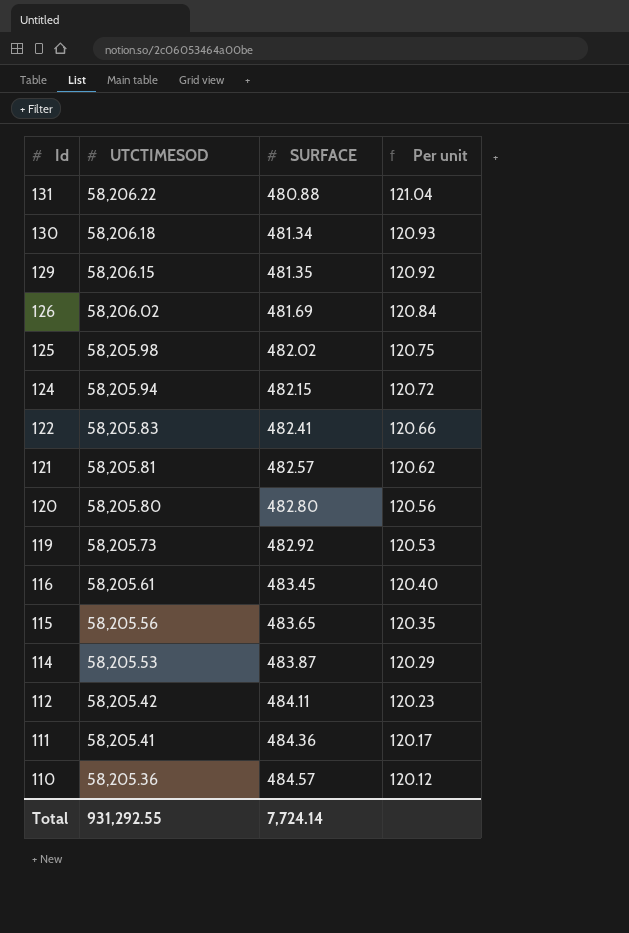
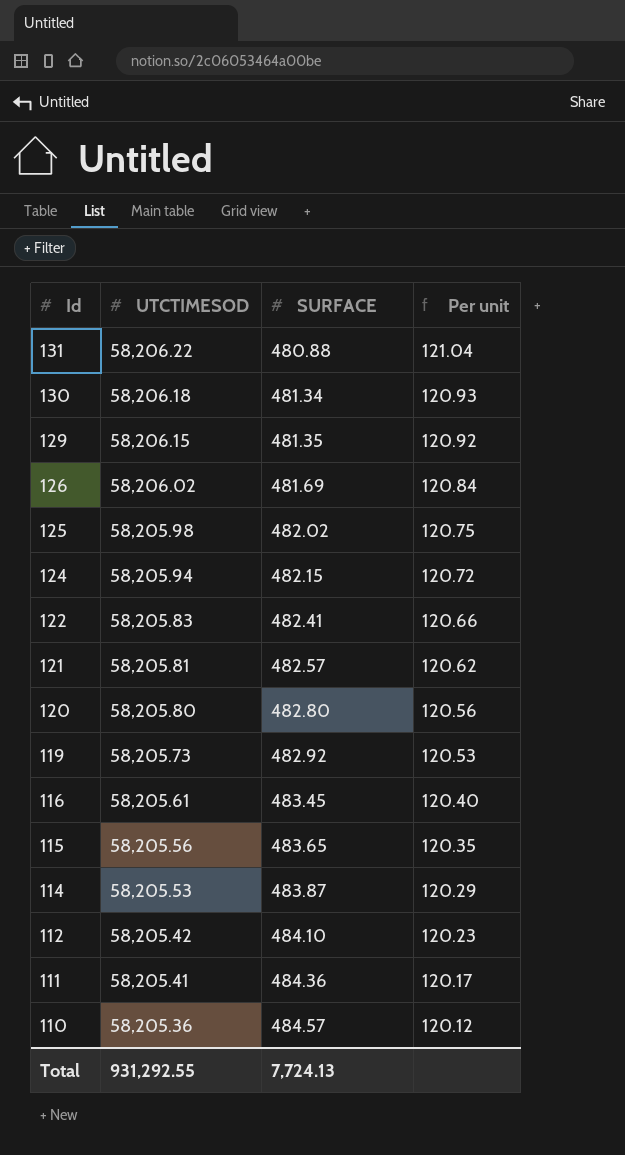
112 | SURFACE: 484.11 -> 484.10
Total | SURFACE: 7,724.14 -> 7,724.13

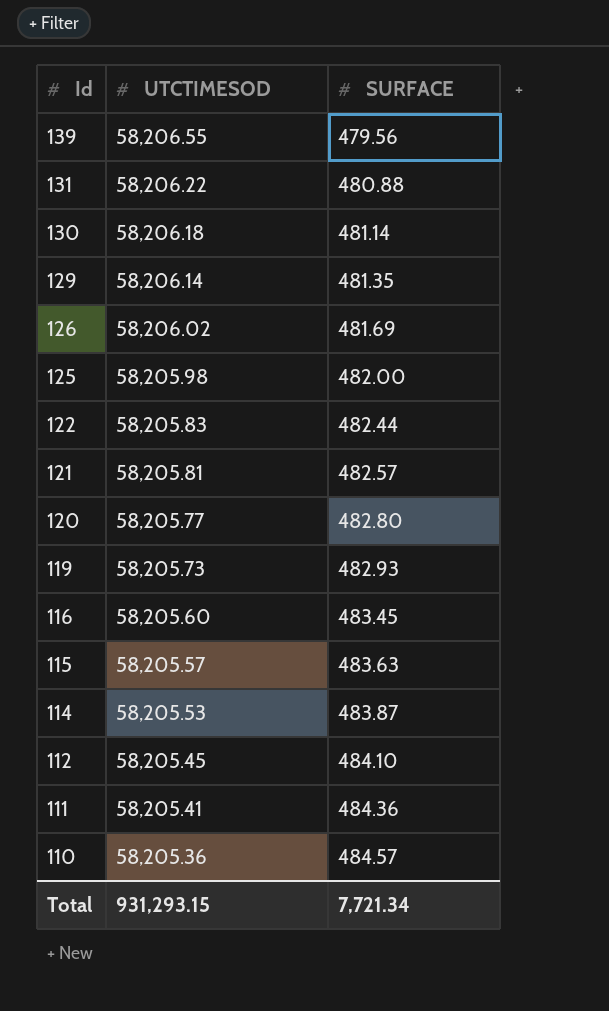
column Per unit | formula: [UTCTIMESOD] / [SURFACE] -> none
row 124: 58,205.94 | 482.15 | 120.72 -> none
row 139: none -> 58,206.55 | 479.56
130 | SURFACE: 481.34 -> 481.14
129 | UTCTIMESOD: 58,206.15 -> 58,206.14
125 | SURFACE: 482.02 -> 482.00
122 | SURFACE: 482.41 -> 482.44
120 | UTCTIMESOD: 58,205.80 -> 58,205.77
119 | SURFACE: 482.92 -> 482.93
116 | UTCTIMESOD: 58,205.61 -> 58,205.60
115 | UTCTIMESOD: 58,205.56 -> 58,205.57
115 | SURFACE: 483.65 -> 483.63
112 | UTCTIMESOD: 58,205.42 -> 58,205.45
Total | UTCTIMESOD: 931,292.55 -> 931,293.15
Total | SURFACE: 7,724.13 -> 7,721.34

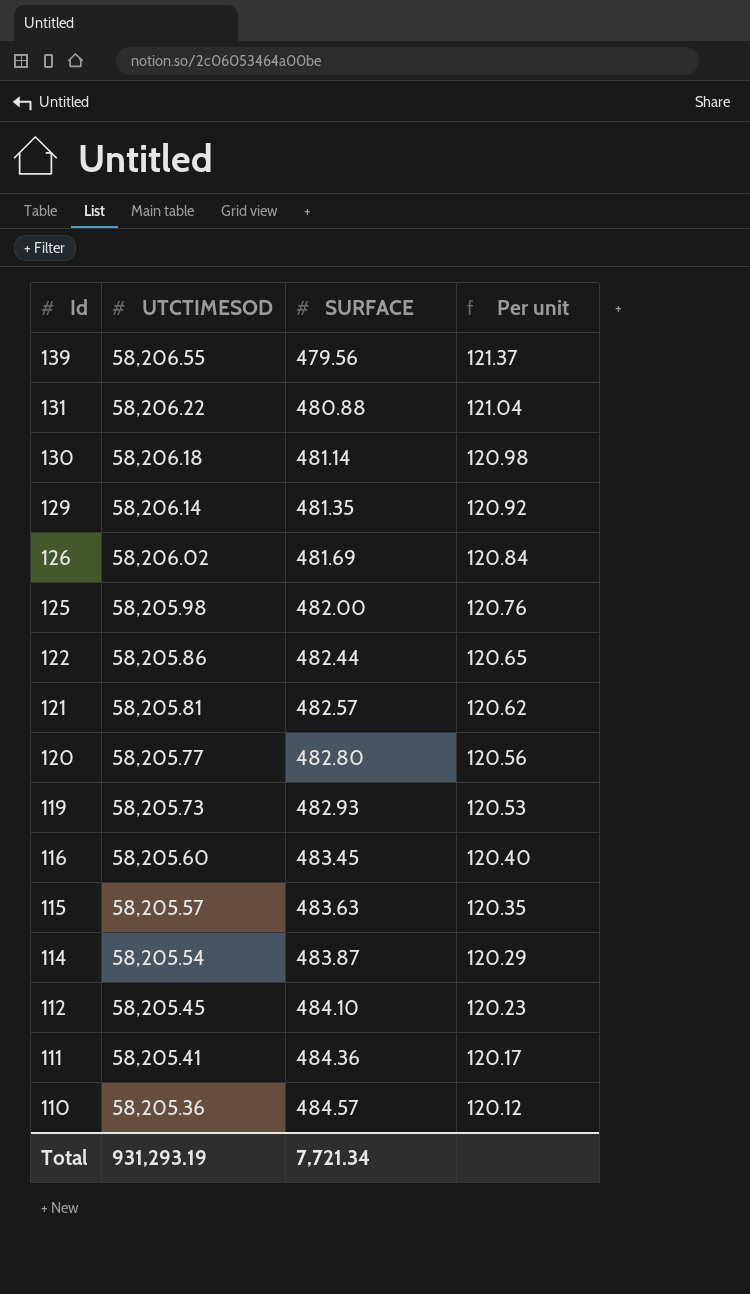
column Per unit | formula: none -> [UTCTIMESOD] / [SURFACE]
122 | UTCTIMESOD: 58,205.83 -> 58,205.86
114 | UTCTIMESOD: 58,205.53 -> 58,205.54
Total | UTCTIMESOD: 931,293.15 -> 931,293.19

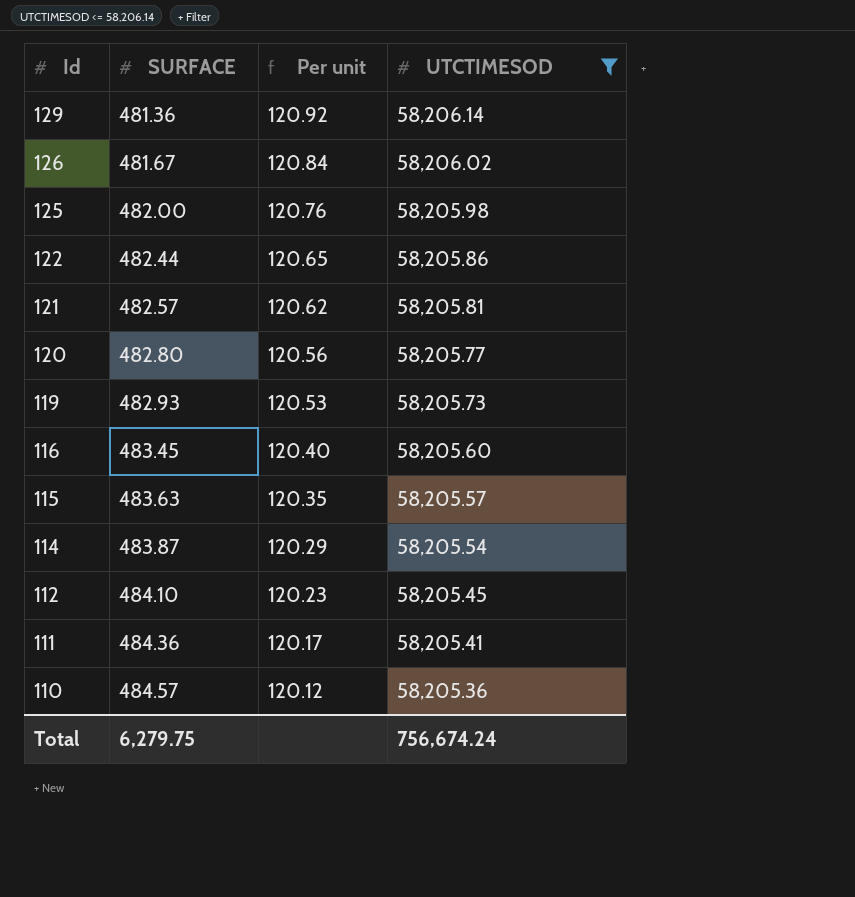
filter: none -> UTCTIMESOD <= 58,206.14
column UTCTIMESOD | position: 2 -> 4
129 | SURFACE: 481.35 -> 481.36
126 | SURFACE: 481.69 -> 481.67
Total | SURFACE: 7,721.34 -> 6,279.75
Total | UTCTIMESOD: 931,293.19 -> 756,674.24

